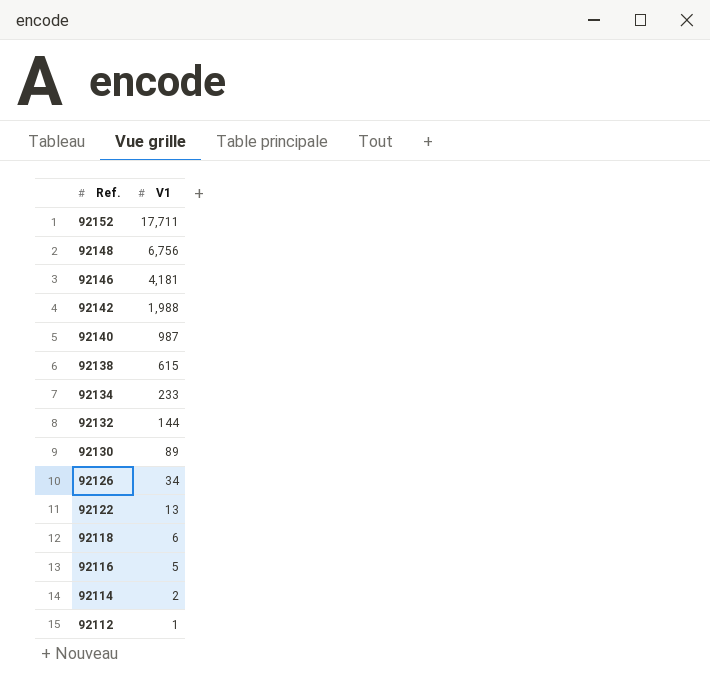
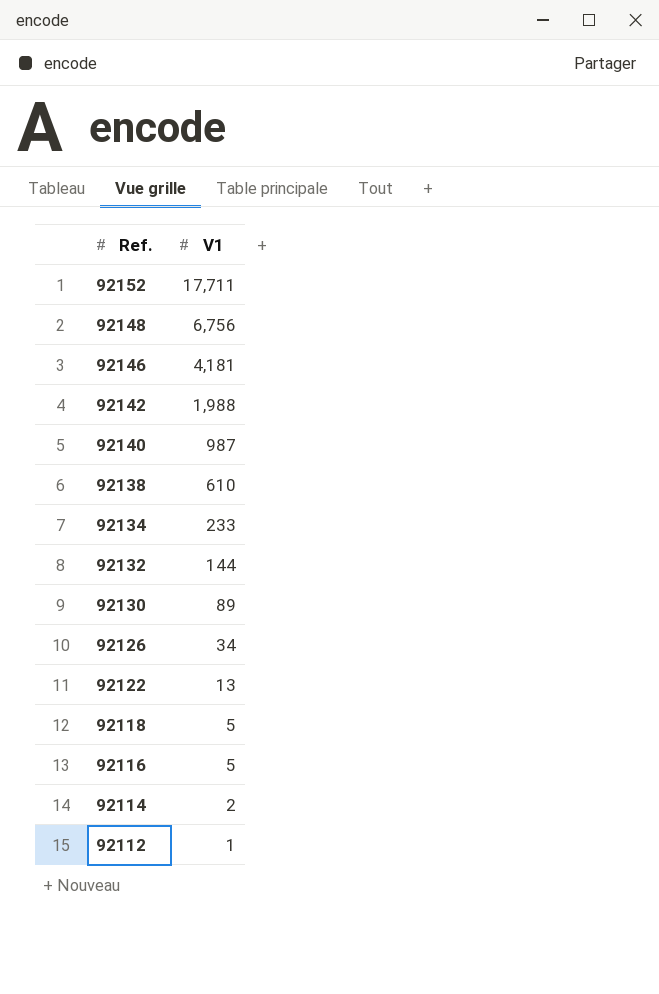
92138 | V1: 615 -> 610
92118 | V1: 6 -> 5

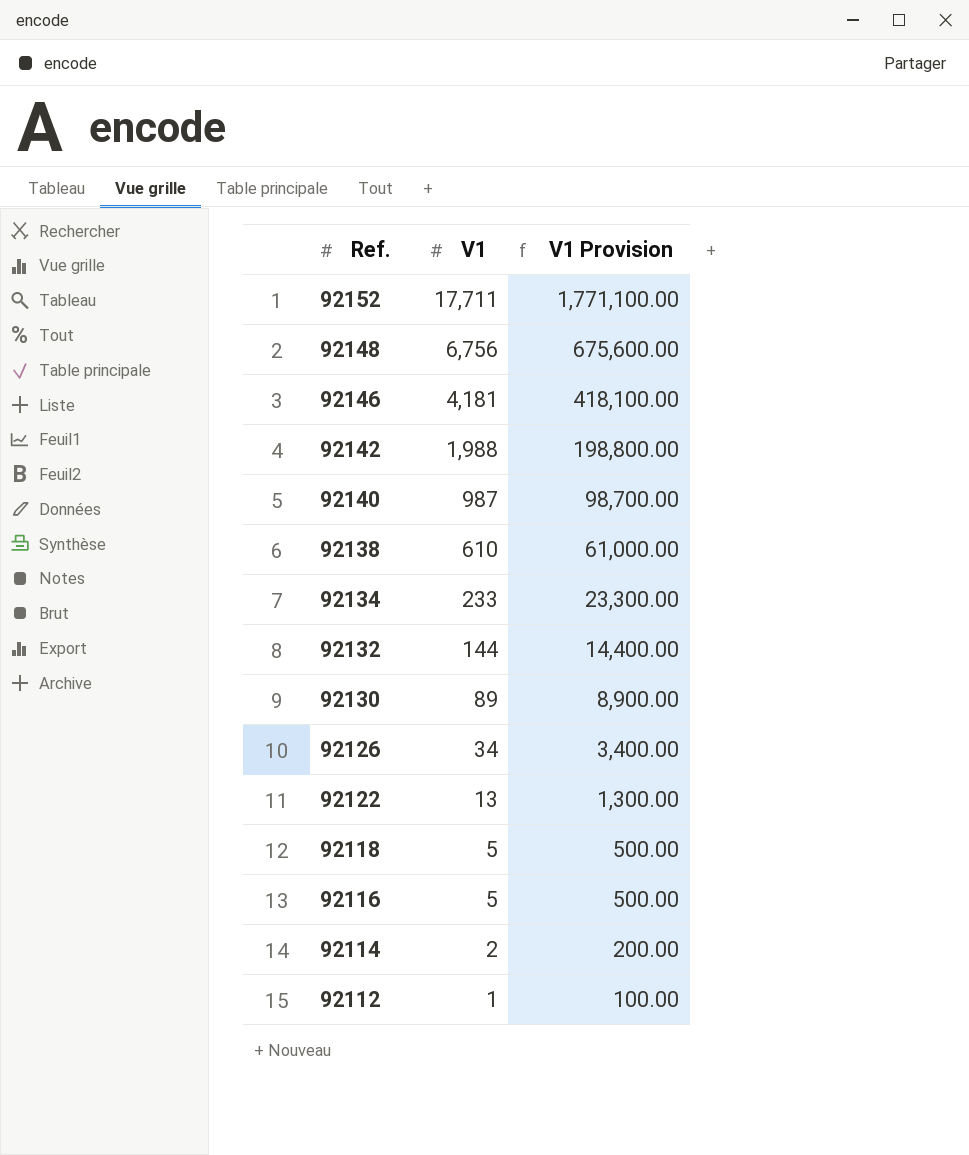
column V1 Provision | formula: none -> [V1] * 100

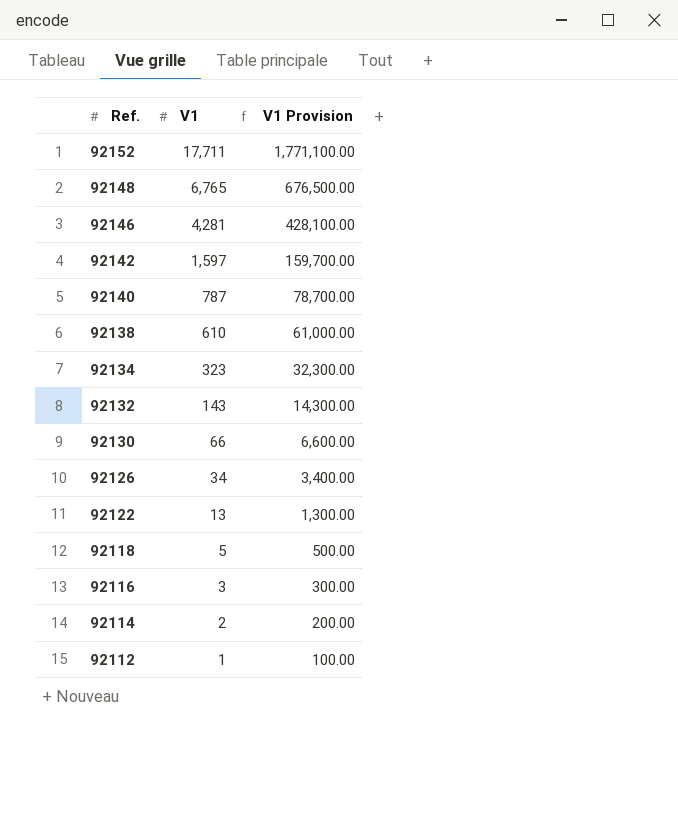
92148 | V1: 6,756 -> 6,765
92148 | V1 Provision: 675,600.00 -> 676,500.00
92146 | V1: 4,181 -> 4,281
92146 | V1 Provision: 418,100.00 -> 428,100.00
92142 | V1: 1,988 -> 1,597
92142 | V1 Provision: 198,800.00 -> 159,700.00
92140 | V1: 987 -> 787
92140 | V1 Provision: 98,700.00 -> 78,700.00
92134 | V1: 233 -> 323
92134 | V1 Provision: 23,300.00 -> 32,300.00
92132 | V1: 144 -> 143
92132 | V1 Provision: 14,400.00 -> 14,300.00
92130 | V1: 89 -> 66
92130 | V1 Provision: 8,900.00 -> 6,600.00
92116 | V1: 5 -> 3
92116 | V1 Provision: 500.00 -> 300.00

